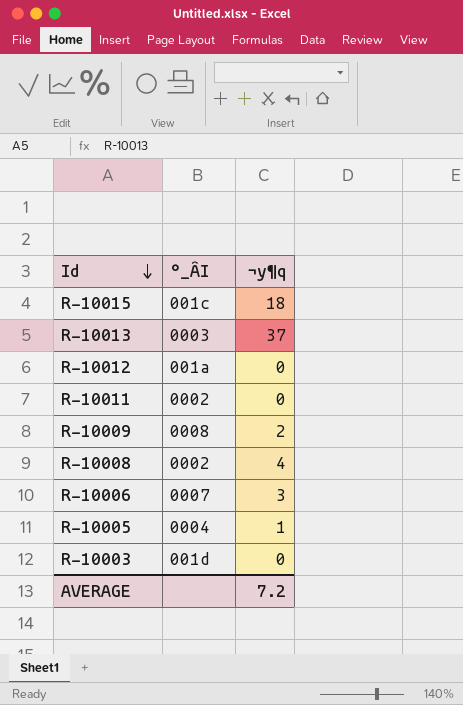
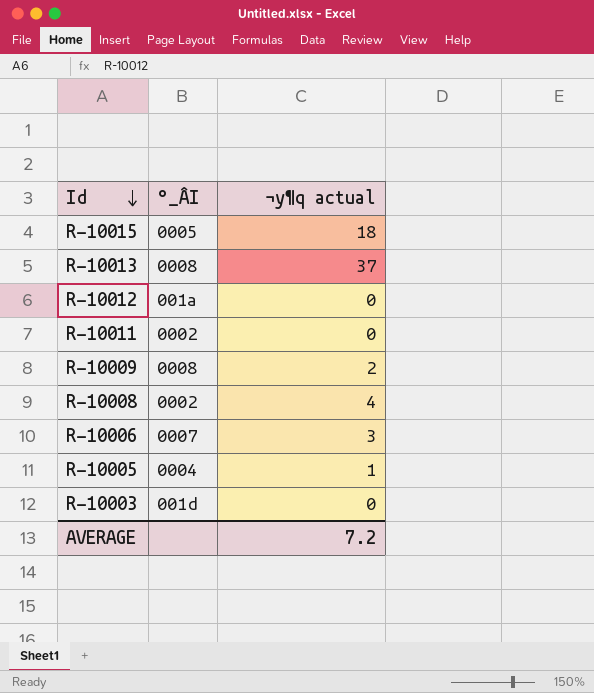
column name: ¬y¶q -> ¬y¶q actual
R-10015 | °_ÂI: 001c -> 0005
R-10013 | °_ÂI: 0003 -> 0008

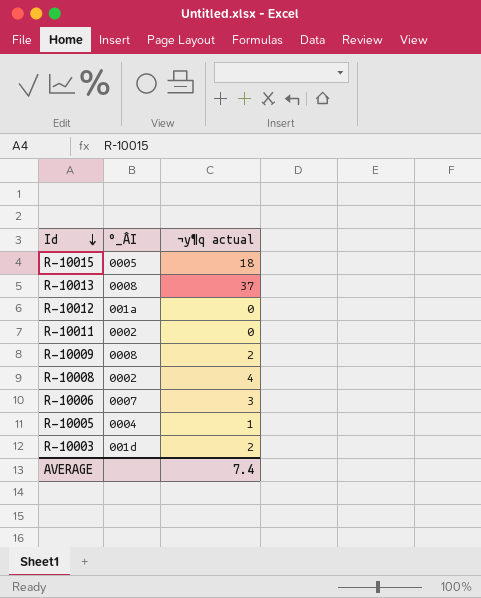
R-10003 | ¬y¶q actual: 0 -> 2
AVERAGE | ¬y¶q actual: 7.2 -> 7.4

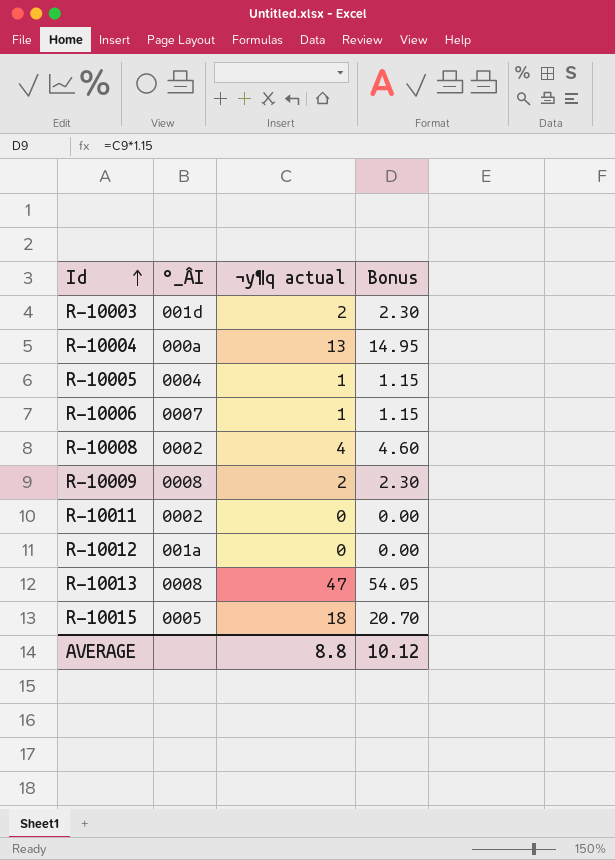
row order: Id descending -> Id ascending
column Bonus | formula: none -> [¬y¶q actual] * 1.15
row R-10004: none -> 000a | 13 | 14.95
R-10006 | ¬y¶q actual: 3 -> 1
R-10013 | ¬y¶q actual: 37 -> 47
AVERAGE | ¬y¶q actual: 7.4 -> 8.8

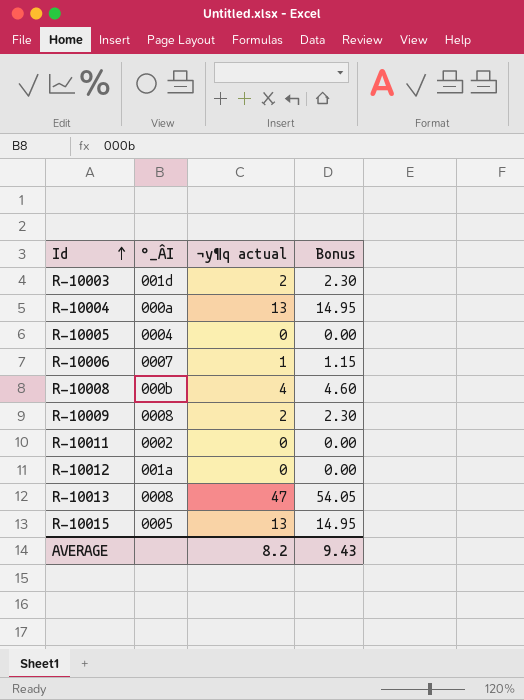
R-10005 | ¬y¶q actual: 1 -> 0
R-10005 | Bonus: 1.15 -> 0.00
R-10008 | °_ÂI: 0002 -> 000b
R-10015 | ¬y¶q actual: 18 -> 13
R-10015 | Bonus: 20.70 -> 14.95
AVERAGE | ¬y¶q actual: 8.8 -> 8.2
AVERAGE | Bonus: 10.12 -> 9.43

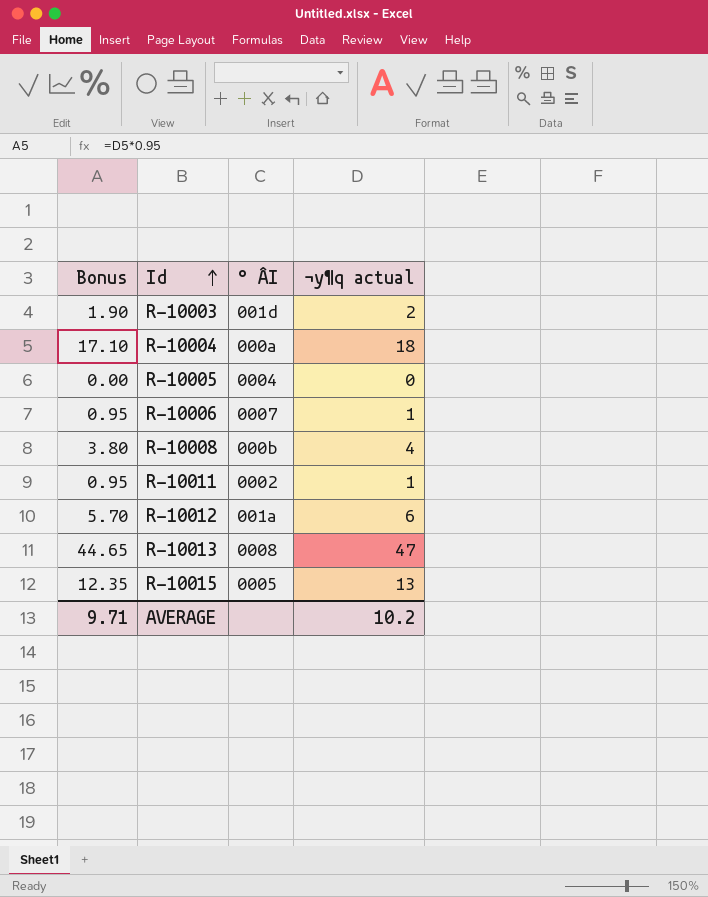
column Bonus | formula: [¬y¶q actual] * 1.15 -> [¬y¶q actual] * 0.95
column Bonus | position: 4 -> 1
column name: °_ÂI -> ° ÂI
row R-10009: 0008 | 2 | 2.30 -> none
R-10004 | ¬y¶q actual: 13 -> 18
R-10011 | ¬y¶q actual: 0 -> 1
R-10012 | ¬y¶q actual: 0 -> 6
AVERAGE | Bonus: 9.43 -> 9.71
AVERAGE | ¬y¶q actual: 8.2 -> 10.2

